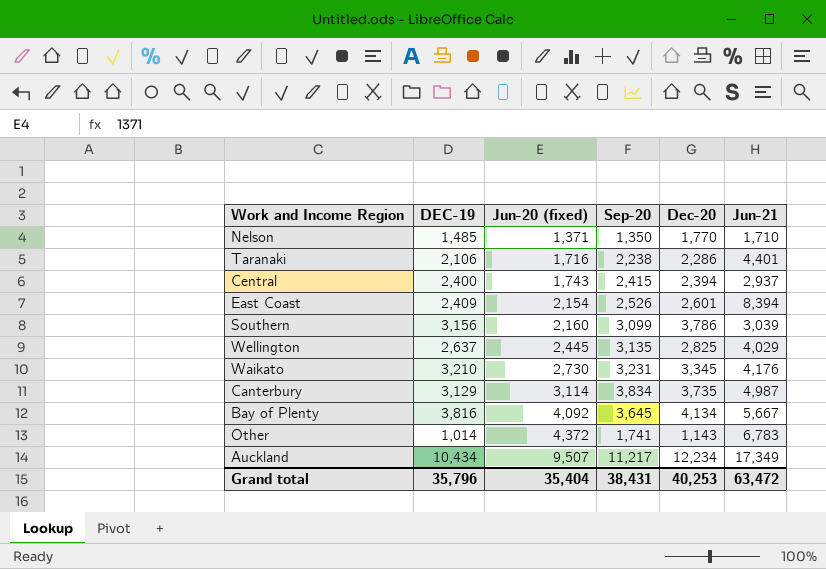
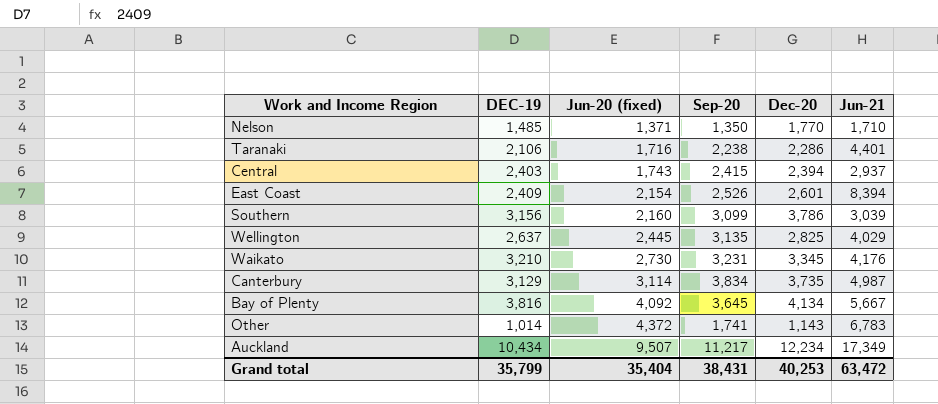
Central | DEC-19: 2,400 -> 2,403
Grand total | DEC-19: 35,796 -> 35,799

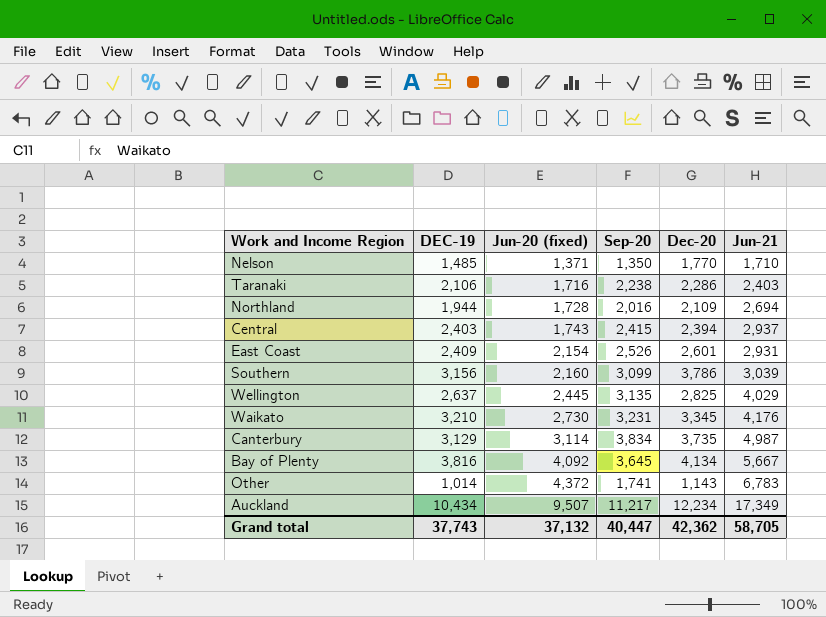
Taranaki | Jun-21: 4,401 -> 2,403
row Northland: none -> 1,944 | 1,728 | 2,016 | 2,109 | 2,694
East Coast | Jun-21: 8,394 -> 2,931
Grand total | DEC-19: 35,799 -> 37,743
Grand total | Jun-20 (fixed): 35,404 -> 37,132
Grand total | Sep-20: 38,431 -> 40,447
Grand total | Dec-20: 40,253 -> 42,362
Grand total | Jun-21: 63,472 -> 58,705

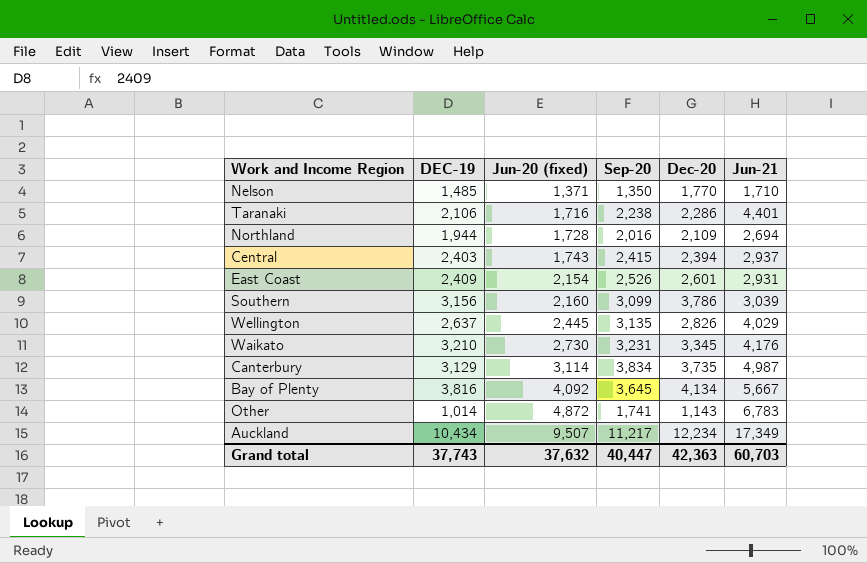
Taranaki | Jun-21: 2,403 -> 4,401
Wellington | Dec-20: 2,825 -> 2,826
Other | Jun-20 (fixed): 4,372 -> 4,872
Grand total | Jun-20 (fixed): 37,132 -> 37,632
Grand total | Dec-20: 42,362 -> 42,363
Grand total | Jun-21: 58,705 -> 60,703

